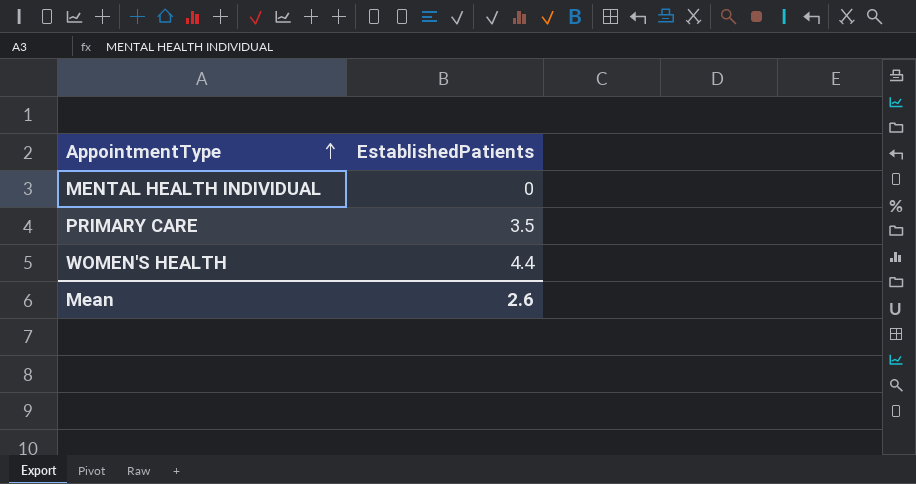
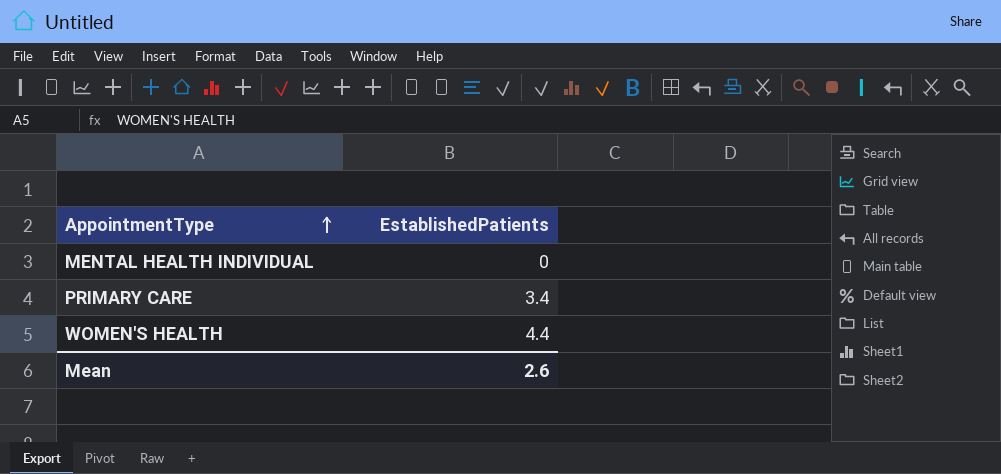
PRIMARY CARE | EstablishedPatients: 3.5 -> 3.4

